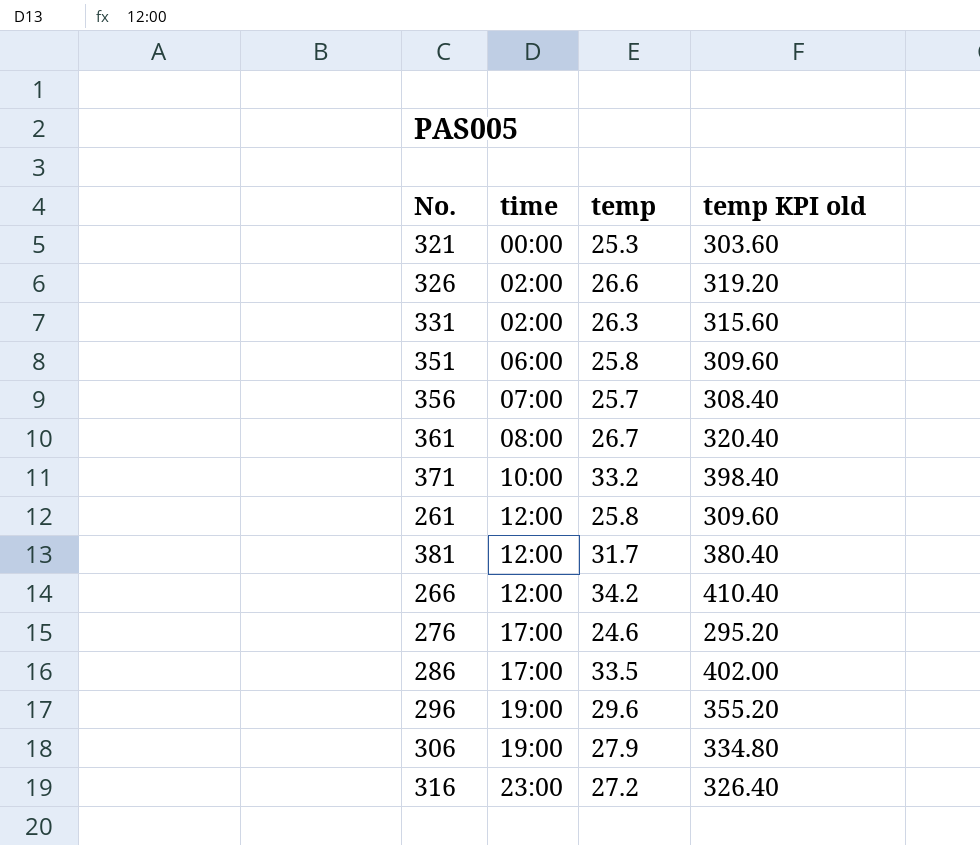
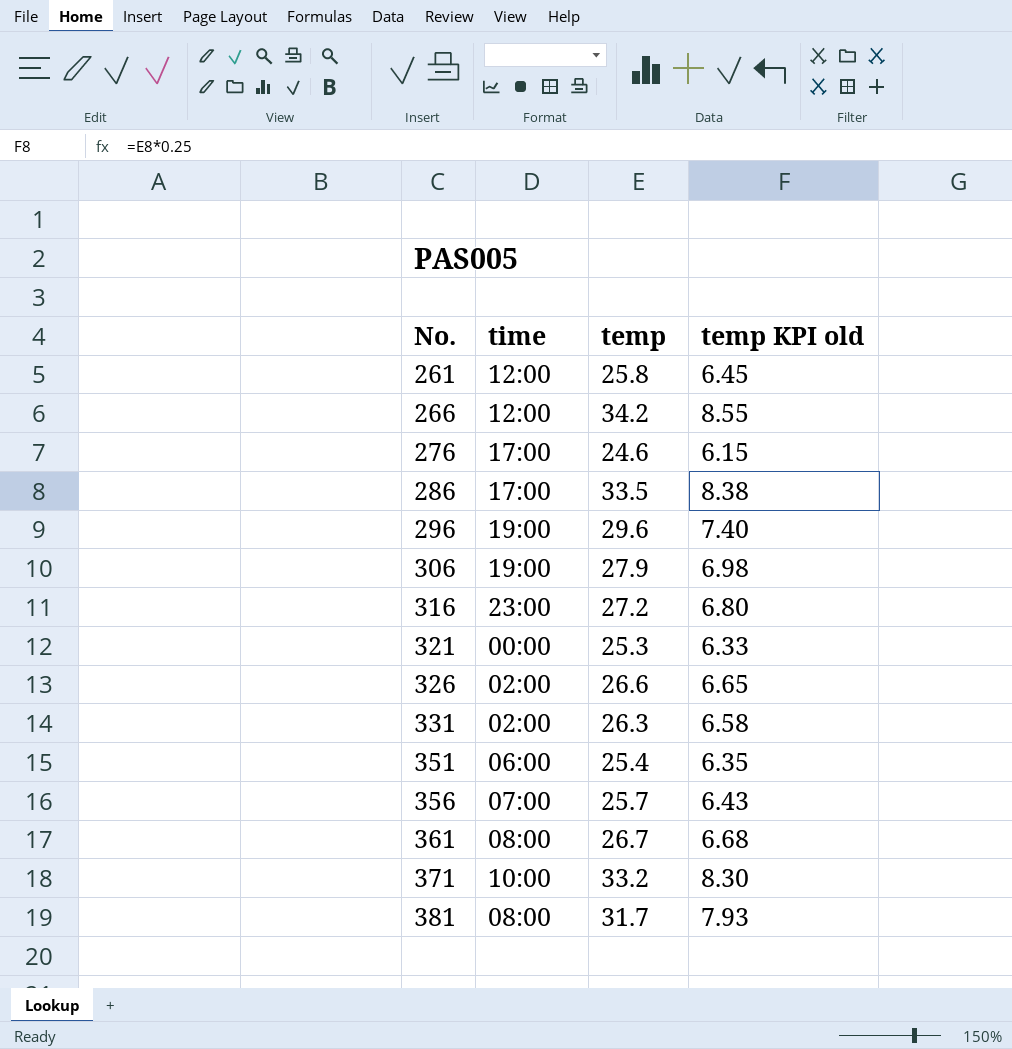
row order: time ascending -> No. ascending
column temp KPI old | formula: [temp] * 12 -> [temp] * 0.25
351 | temp: 25.8 -> 25.4
381 | time: 12:00 -> 08:00

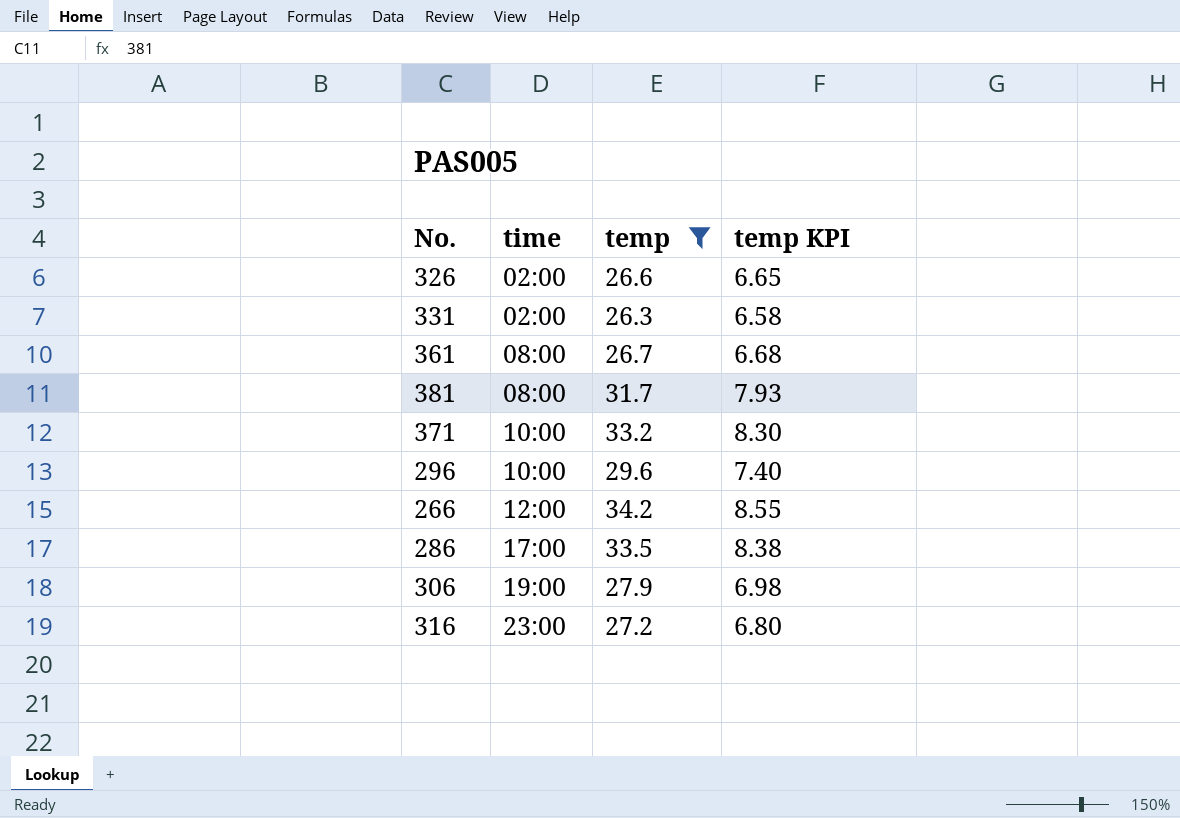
filter: none -> temp >= 26.3
row order: No. ascending -> time ascending
column name: temp KPI old -> temp KPI
296 | time: 19:00 -> 10:00

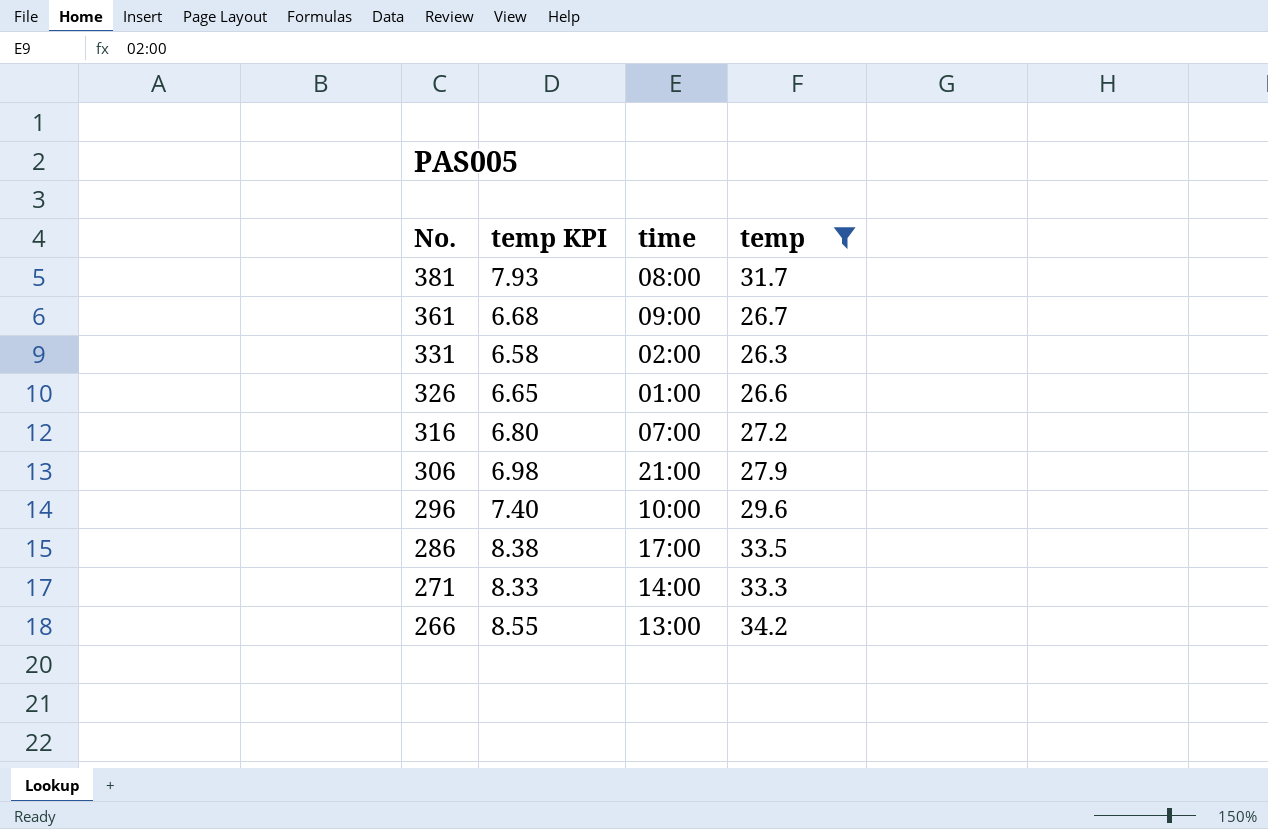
row order: time ascending -> No. descending
column temp KPI | position: 4 -> 2
row 371: 10:00 | 33.2 | 8.30 -> none
361 | time: 08:00 -> 09:00
326 | time: 02:00 -> 01:00
316 | time: 23:00 -> 07:00
306 | time: 19:00 -> 21:00
row 271: none -> 8.33 | 14:00 | 33.3
266 | time: 12:00 -> 13:00

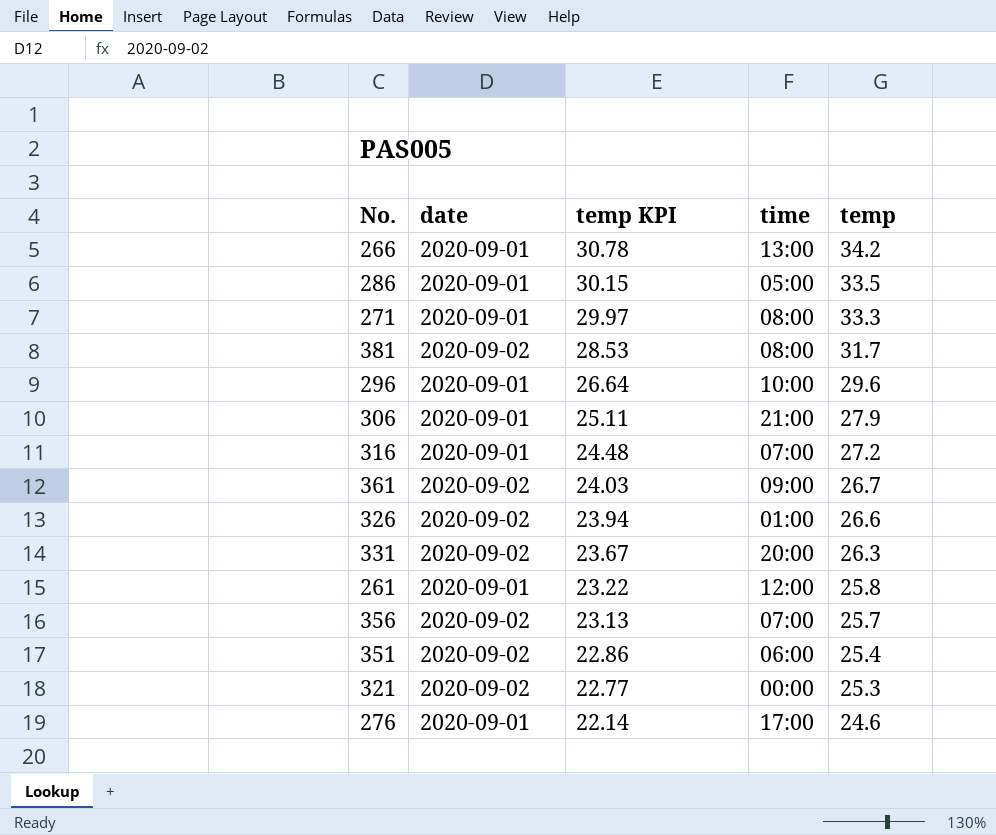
filter: temp >= 26.3 -> none
row order: No. descending -> temp KPI descending
column date | position: none -> 2
column temp KPI | formula: [temp] * 0.25 -> [temp] * 0.9
286 | time: 17:00 -> 05:00
271 | time: 14:00 -> 08:00
331 | time: 02:00 -> 20:00

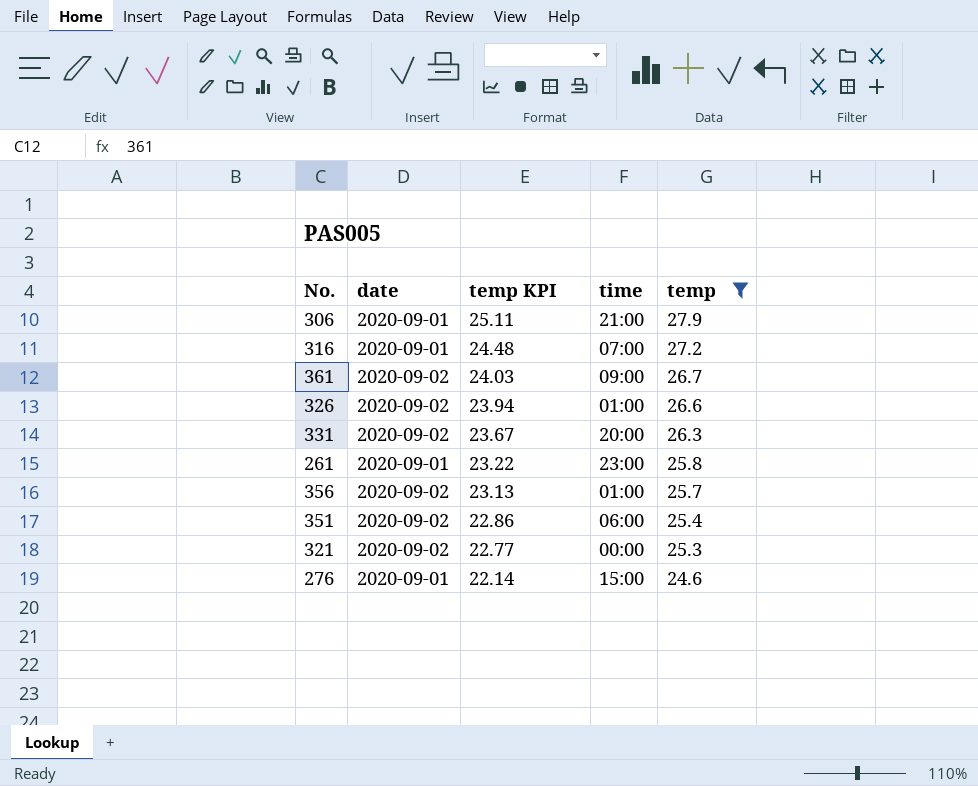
filter: none -> temp <= 27.9
261 | time: 12:00 -> 23:00
356 | time: 07:00 -> 01:00
276 | time: 17:00 -> 15:00

